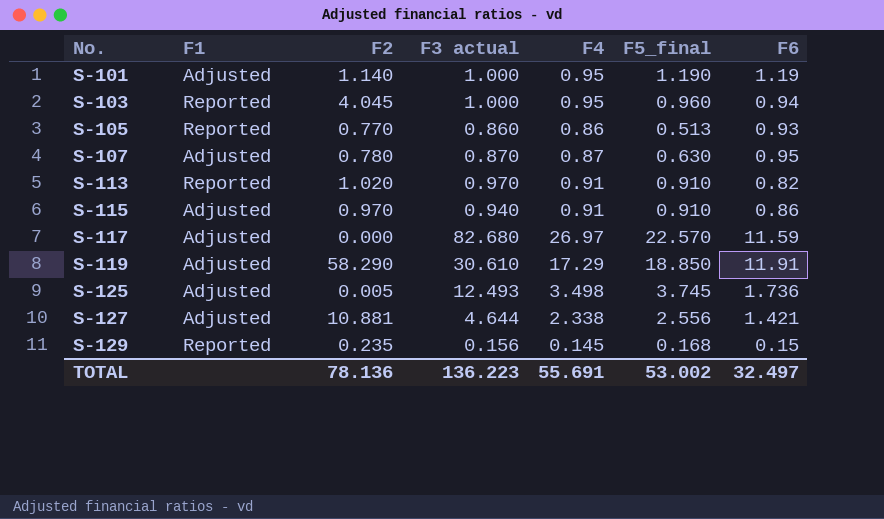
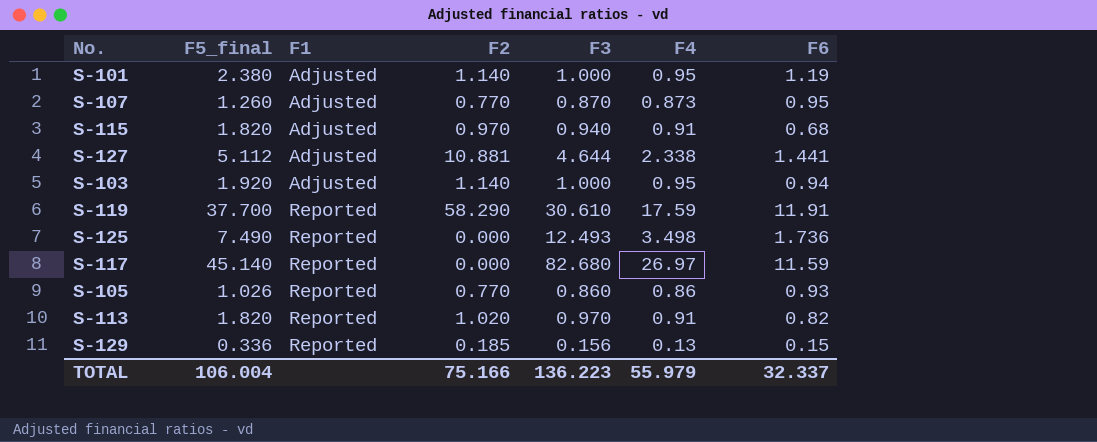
row order: No. ascending -> F1 ascending
column F5_final | position: 6 -> 2
column name: F3 actual -> F3
S-101 | F5_final: 1.190 -> 2.380
S-107 | F5_final: 0.630 -> 1.260
S-107 | F2: 0.780 -> 0.770
S-107 | F4: 0.87 -> 0.873
S-115 | F5_final: 0.910 -> 1.820
S-115 | F6: 0.86 -> 0.68
S-127 | F5_final: 2.556 -> 5.112
S-127 | F6: 1.421 -> 1.441
S-103 | F5_final: 0.960 -> 1.920
S-103 | F1: Reported -> Adjusted
S-103 | F2: 4.045 -> 1.140
S-119 | F5_final: 18.850 -> 37.700
S-119 | F1: Adjusted -> Reported
S-119 | F4: 17.29 -> 17.59
S-125 | F5_final: 3.745 -> 7.490
S-125 | F1: Adjusted -> Reported
S-125 | F2: 0.005 -> 0.000
S-117 | F5_final: 22.570 -> 45.140
S-117 | F1: Adjusted -> Reported
S-105 | F5_final: 0.513 -> 1.026
S-113 | F5_final: 0.910 -> 1.820
S-129 | F5_final: 0.168 -> 0.336
S-129 | F2: 0.235 -> 0.185
S-129 | F4: 0.145 -> 0.13
TOTAL | F5_final: 53.002 -> 106.004
TOTAL | F2: 78.136 -> 75.166
TOTAL | F4: 55.691 -> 55.979
TOTAL | F6: 32.497 -> 32.337

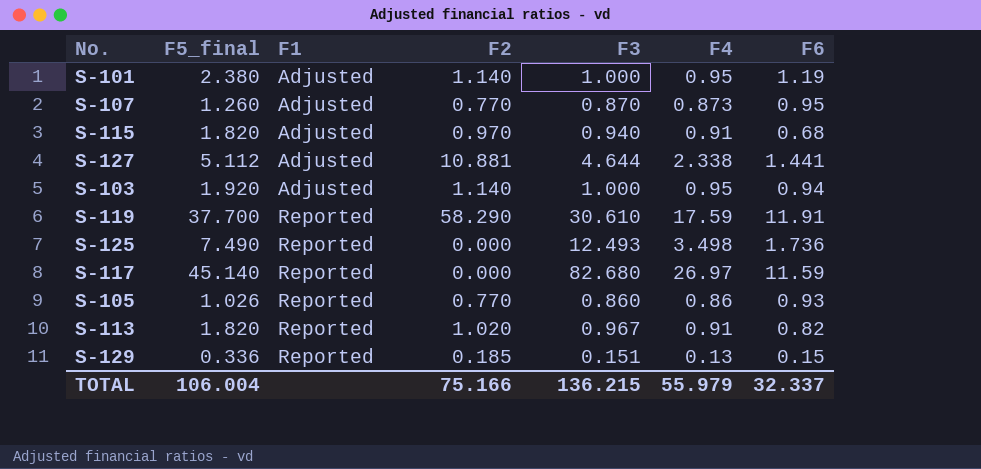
S-113 | F3: 0.970 -> 0.967
S-129 | F3: 0.156 -> 0.151
TOTAL | F3: 136.223 -> 136.215

